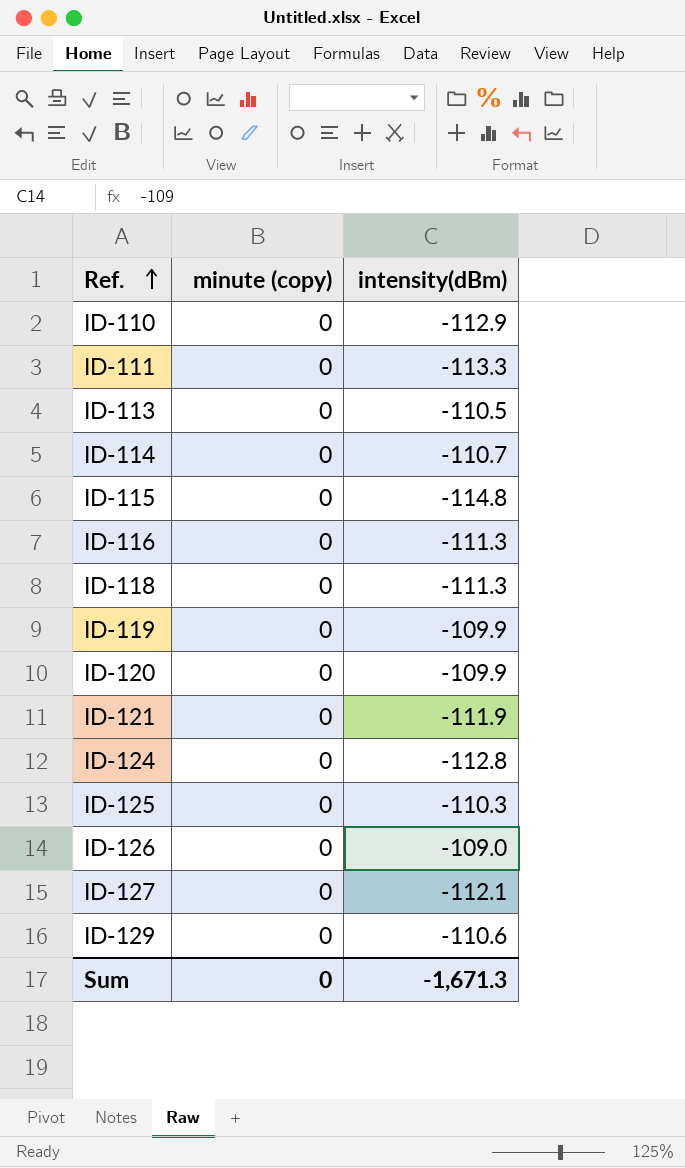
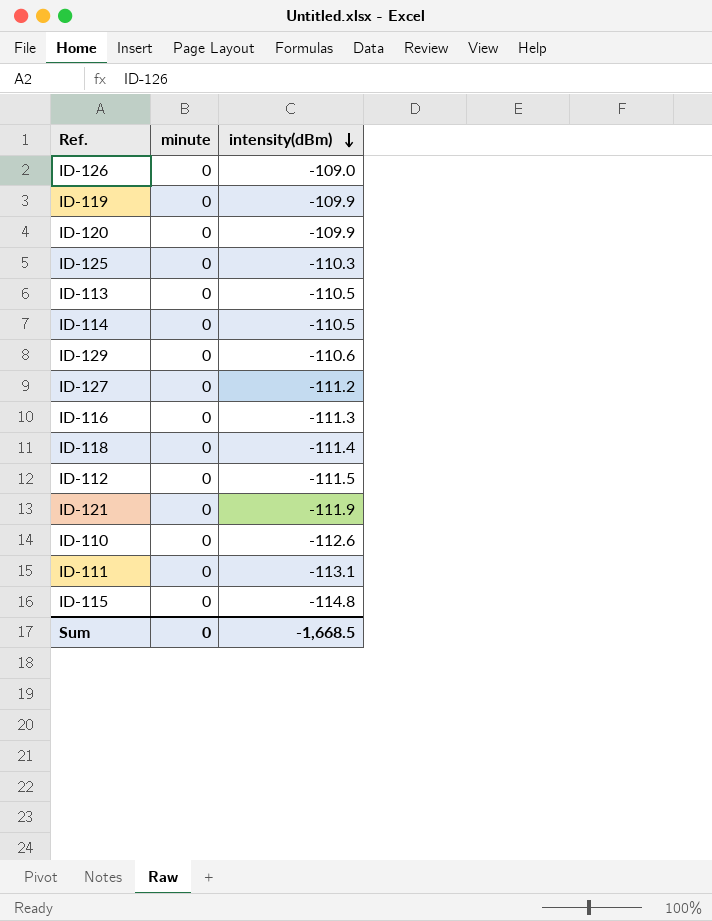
row order: Ref. ascending -> intensity(dBm) descending
column name: minute (copy) -> minute
row ID-124: 0 | -112.8 -> none
ID-114 | intensity(dBm): -110.7 -> -110.5
ID-127 | intensity(dBm): -112.1 -> -111.2
ID-118 | intensity(dBm): -111.3 -> -111.4
row ID-112: none -> 0 | -111.5
ID-110 | intensity(dBm): -112.9 -> -112.6
ID-111 | intensity(dBm): -113.3 -> -113.1
Sum | intensity(dBm): -1,671.3 -> -1,668.5

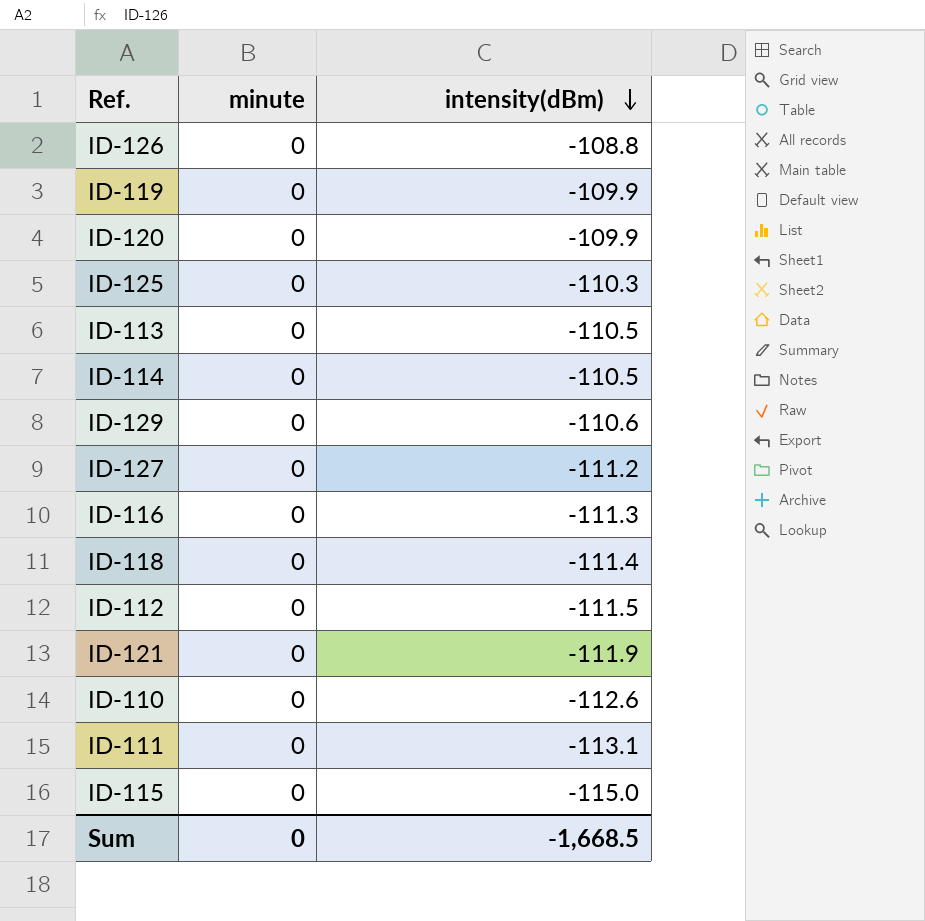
ID-126 | intensity(dBm): -109.0 -> -108.8
ID-115 | intensity(dBm): -114.8 -> -115.0

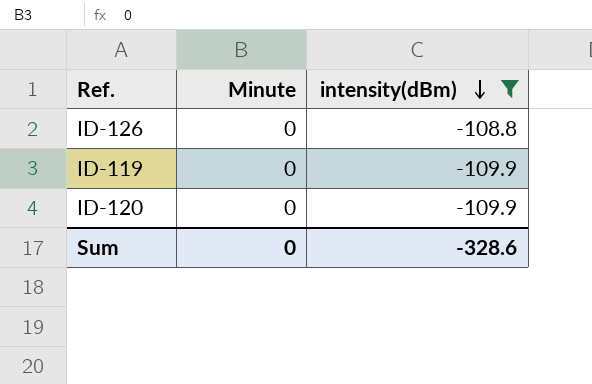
filter: none -> intensity(dBm) >= -109.9
column name: minute -> Minute
Sum | intensity(dBm): -1,668.5 -> -328.6

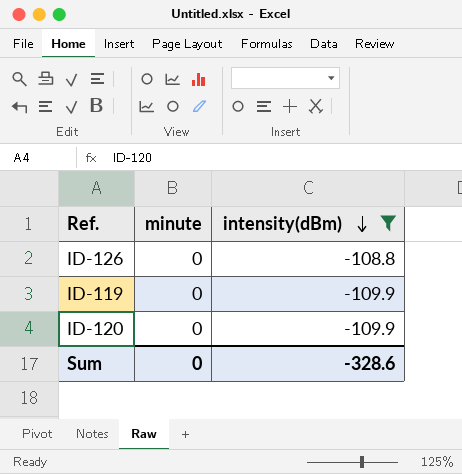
column name: Minute -> minute

